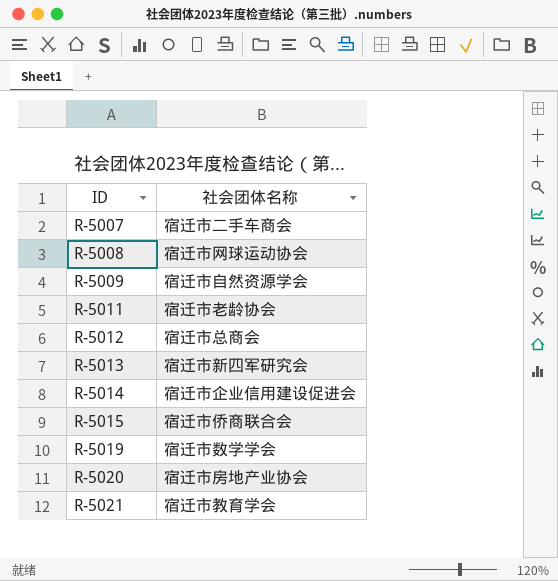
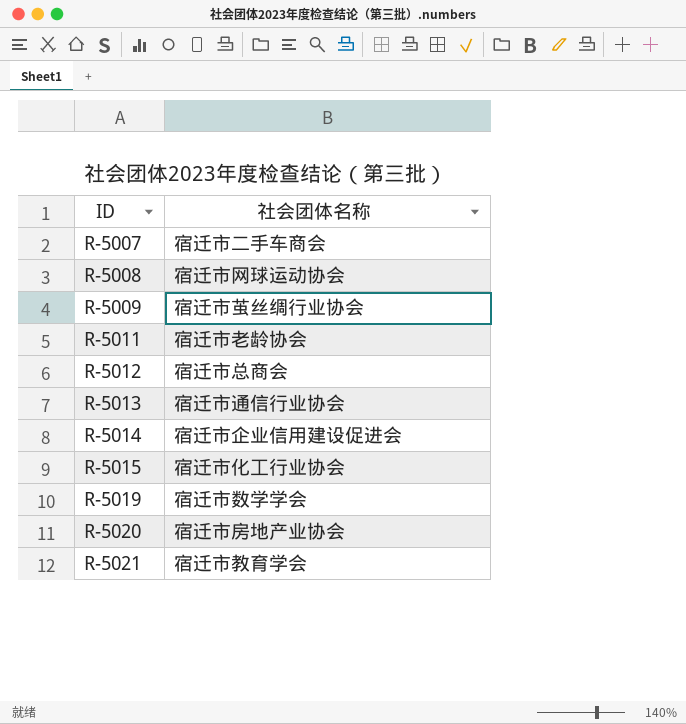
R-5009 | 社会团体名称: 宿迁市自然资源学会 -> 宿迁市茧丝绸行业协会
R-5013 | 社会团体名称: 宿迁市新四军研究会 -> 宿迁市通信行业协会
R-5015 | 社会团体名称: 宿迁市侨商联合会 -> 宿迁市化工行业协会

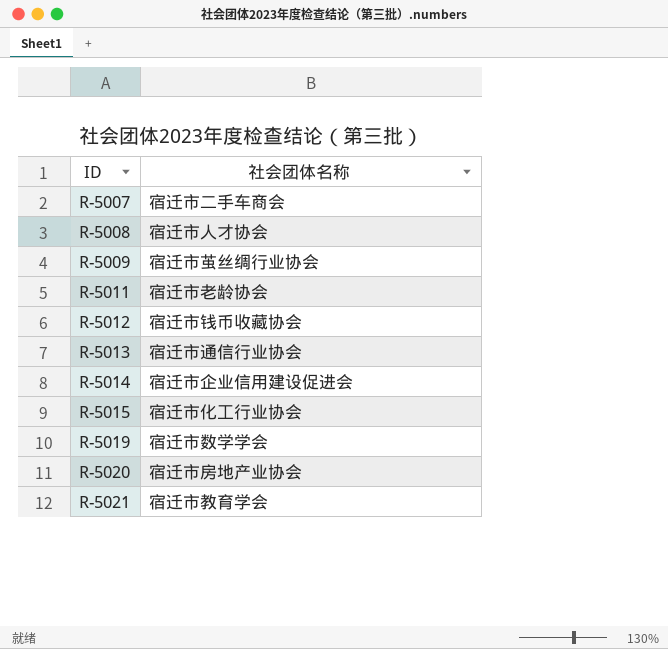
R-5008 | 社会团体名称: 宿迁市网球运动协会 -> 宿迁市人才协会
R-5012 | 社会团体名称: 宿迁市总商会 -> 宿迁市钱币收藏协会

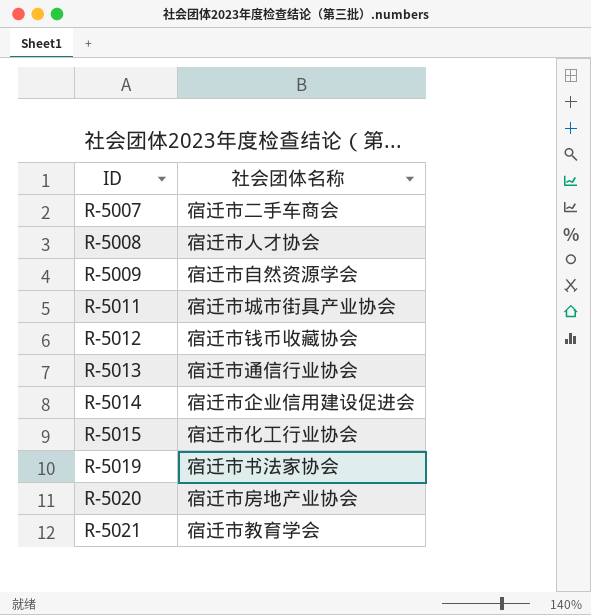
R-5009 | 社会团体名称: 宿迁市茧丝绸行业协会 -> 宿迁市自然资源学会
R-5011 | 社会团体名称: 宿迁市老龄协会 -> 宿迁市城市街具产业协会
R-5019 | 社会团体名称: 宿迁市数学学会 -> 宿迁市书法家协会

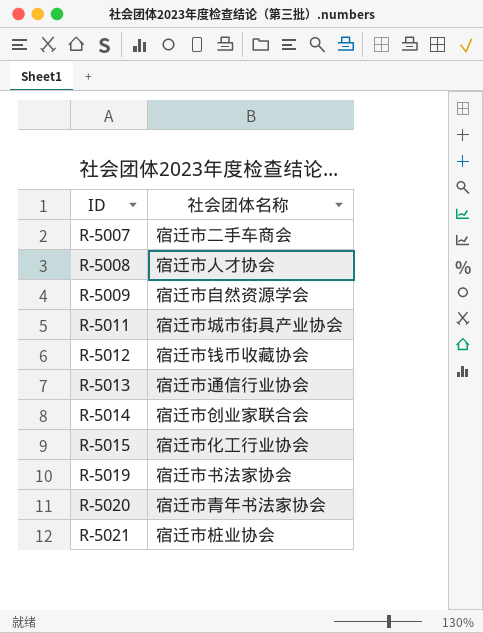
R-5014 | 社会团体名称: 宿迁市企业信用建设促进会 -> 宿迁市创业家联合会
R-5020 | 社会团体名称: 宿迁市房地产业协会 -> 宿迁市青年书法家协会
R-5021 | 社会团体名称: 宿迁市教育学会 -> 宿迁市桩业协会

